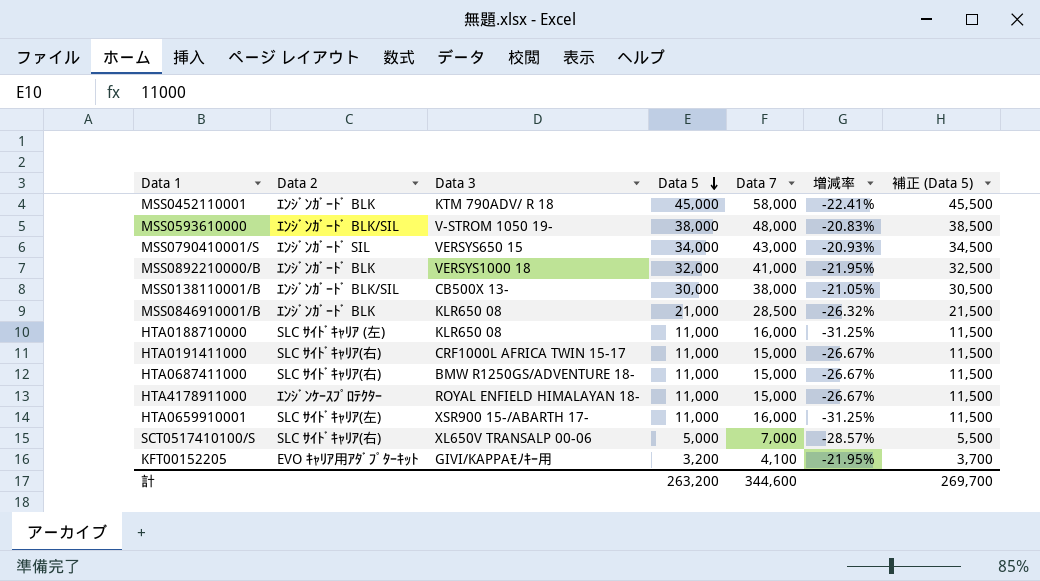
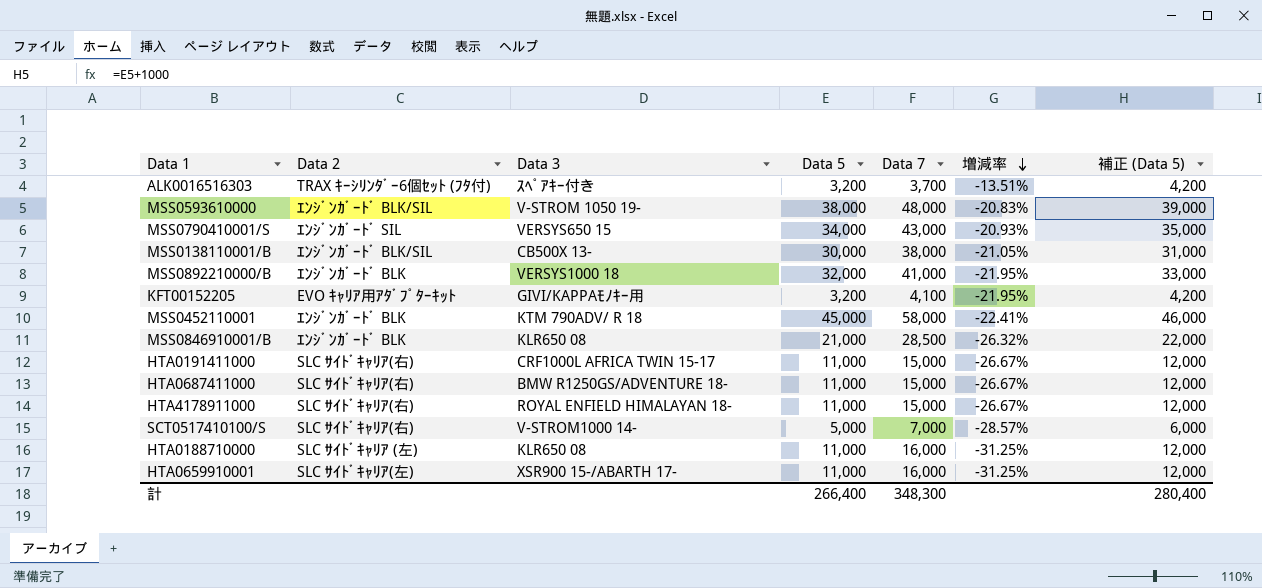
row order: Data 5 descending -> 増減率 descending
column 補正 (Data 5) | formula: [Data 5] + 500 -> [Data 5] + 1000
row ALK0016516303: none -> TRAX ｷｰｼﾘﾝﾀﾞｰ6個ｾｯﾄ (ﾌﾀ付) | ｽﾍﾟｱｷｰ付き | 3,200 | 3,700 | -13.51% | 4,200
HTA4178911000 | Data 2: ｴﾝｼﾞﾝｹｰｽﾌﾟﾛﾃｸﾀｰ -> SLC ｻｲﾄﾞｷｬﾘｱ(右)
SCT0517410100/S | Data 3: XL650V TRANSALP 00-06 -> V-STROM1000 14-
計 | Data 5: 263,200 -> 266,400
計 | Data 7: 344,600 -> 348,300
計 | 補正 (Data 5): 269,700 -> 280,400

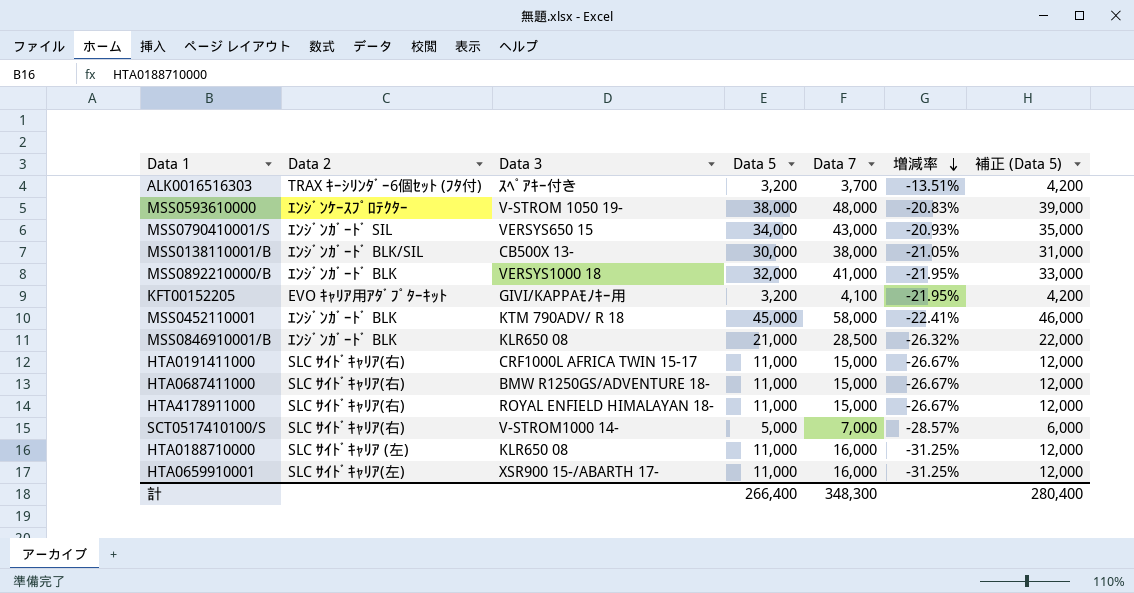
MSS0593610000 | Data 2: ｴﾝｼﾞﾝｶﾞｰﾄﾞ BLK/SIL -> ｴﾝｼﾞﾝｹｰｽﾌﾟﾛﾃｸﾀｰ

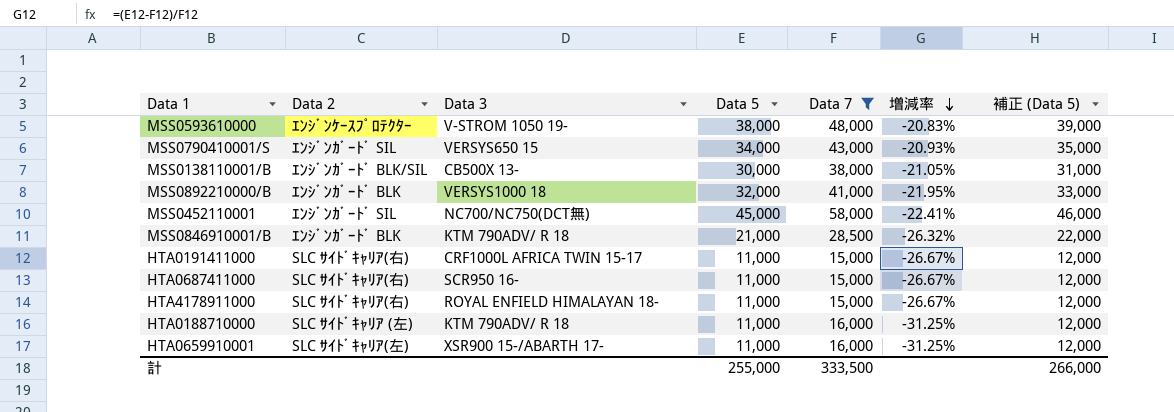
filter: none -> Data 7 >= 15,000
MSS0452110001 | Data 2: ｴﾝｼﾞﾝｶﾞｰﾄﾞ BLK -> ｴﾝｼﾞﾝｶﾞｰﾄﾞ SIL
MSS0452110001 | Data 3: KTM 790ADV/ R 18 -> NC700/NC750(DCT無)
MSS0846910001/B | Data 3: KLR650 08 -> KTM 790ADV/ R 18
HTA0687411000 | Data 3: BMW R1250GS/ADVENTURE 18- -> SCR950 16-
HTA0188710000 | Data 3: KLR650 08 -> KTM 790ADV/ R 18
計 | Data 5: 266,400 -> 255,000
計 | Data 7: 348,300 -> 333,500
計 | 補正 (Data 5): 280,400 -> 266,000

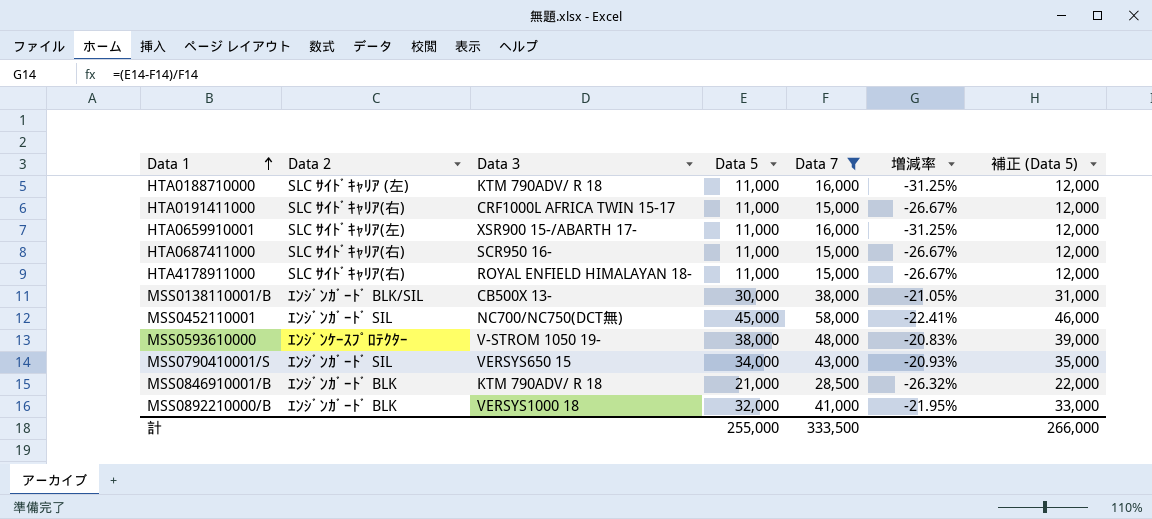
row order: 増減率 descending -> Data 1 ascending

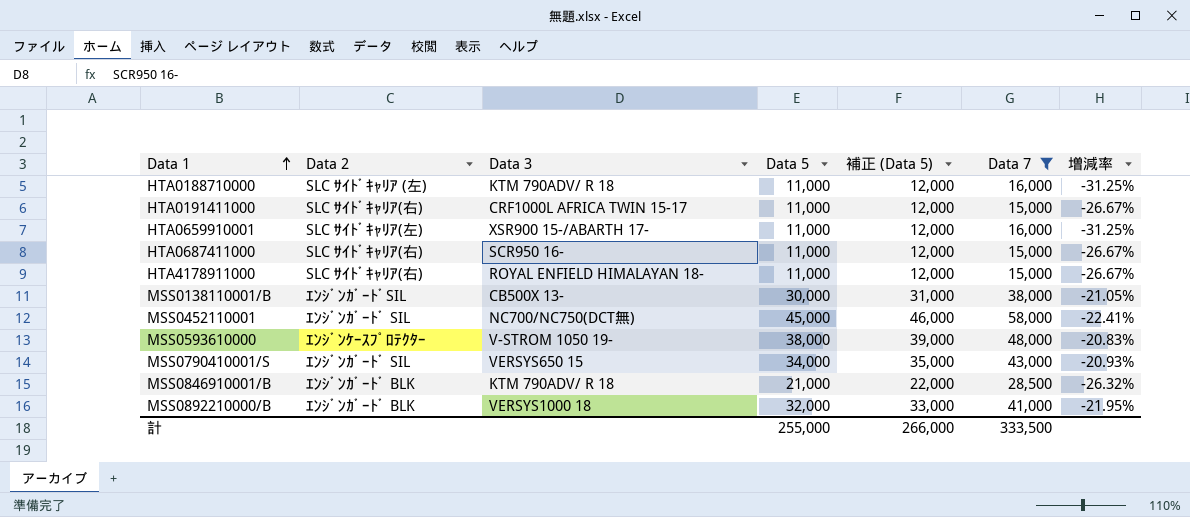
column 補正 (Data 5) | position: 7 -> 5
MSS0138110001/B | Data 2: ｴﾝｼﾞﾝｶﾞｰﾄﾞ BLK/SIL -> ｴﾝｼﾞﾝｶﾞｰﾄﾞSIL

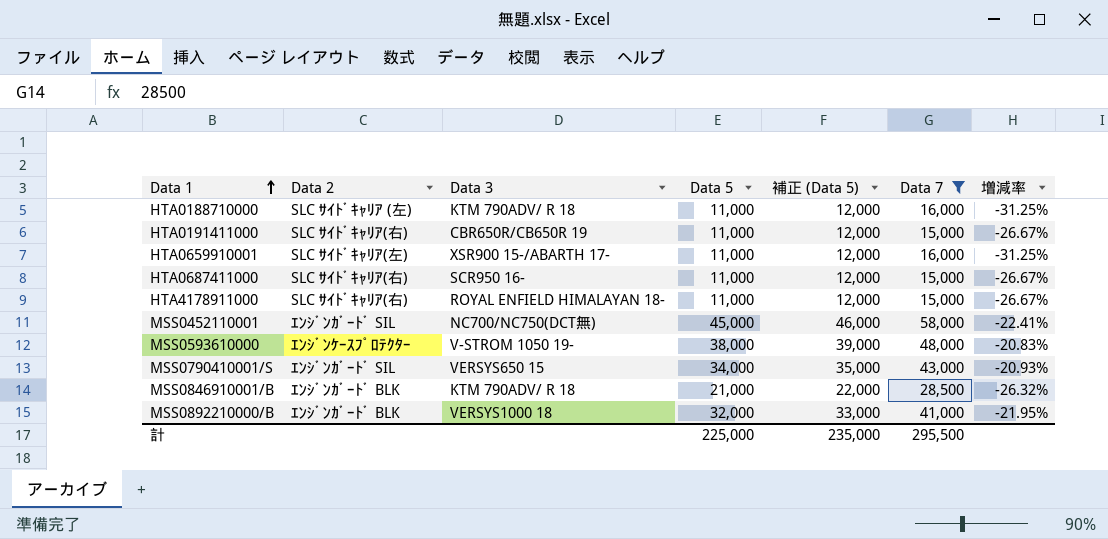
row MSS0138110001/B: ｴﾝｼﾞﾝｶﾞｰﾄﾞSIL | CB500X 13- | 30,000 | 31,000 | 38,000 | -21.05% -> none
HTA0191411000 | Data 3: CRF1000L AFRICA TWIN 15-17 -> CBR650R/CB650R 19
計 | Data 5: 255,000 -> 225,000
計 | 補正 (Data 5): 266,000 -> 235,000
計 | Data 7: 333,500 -> 295,500

